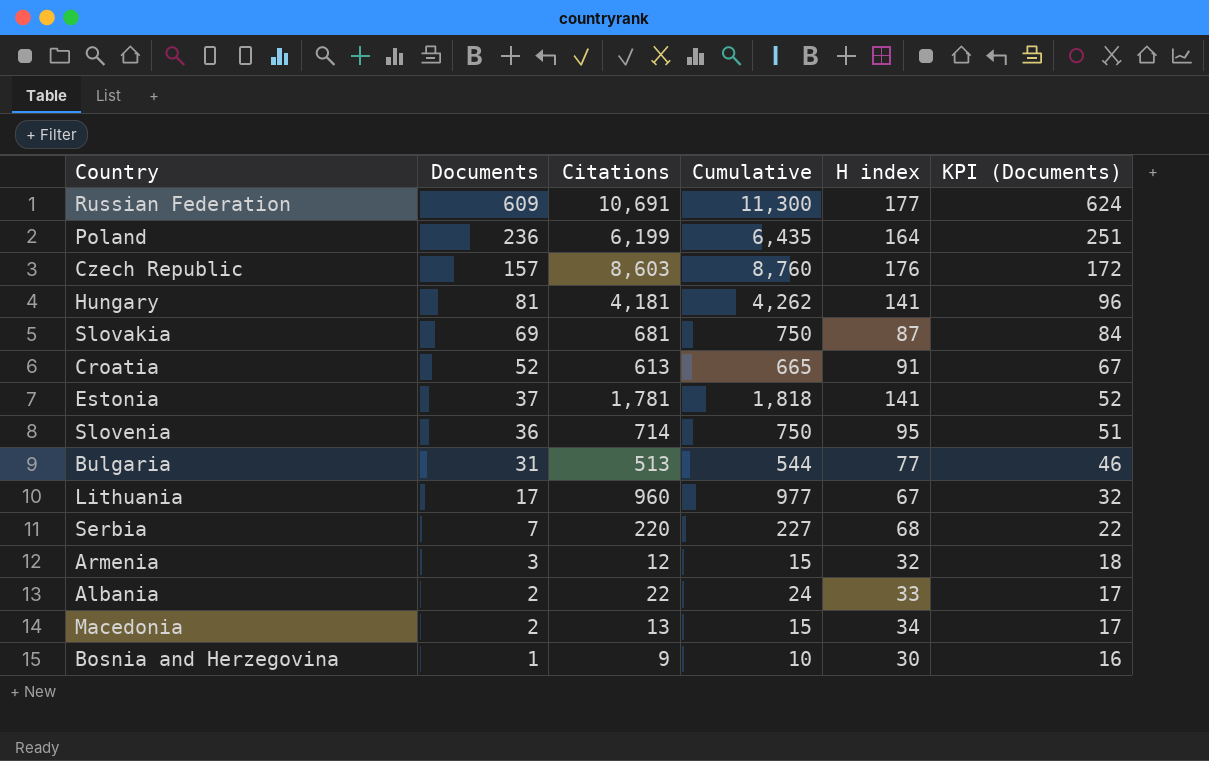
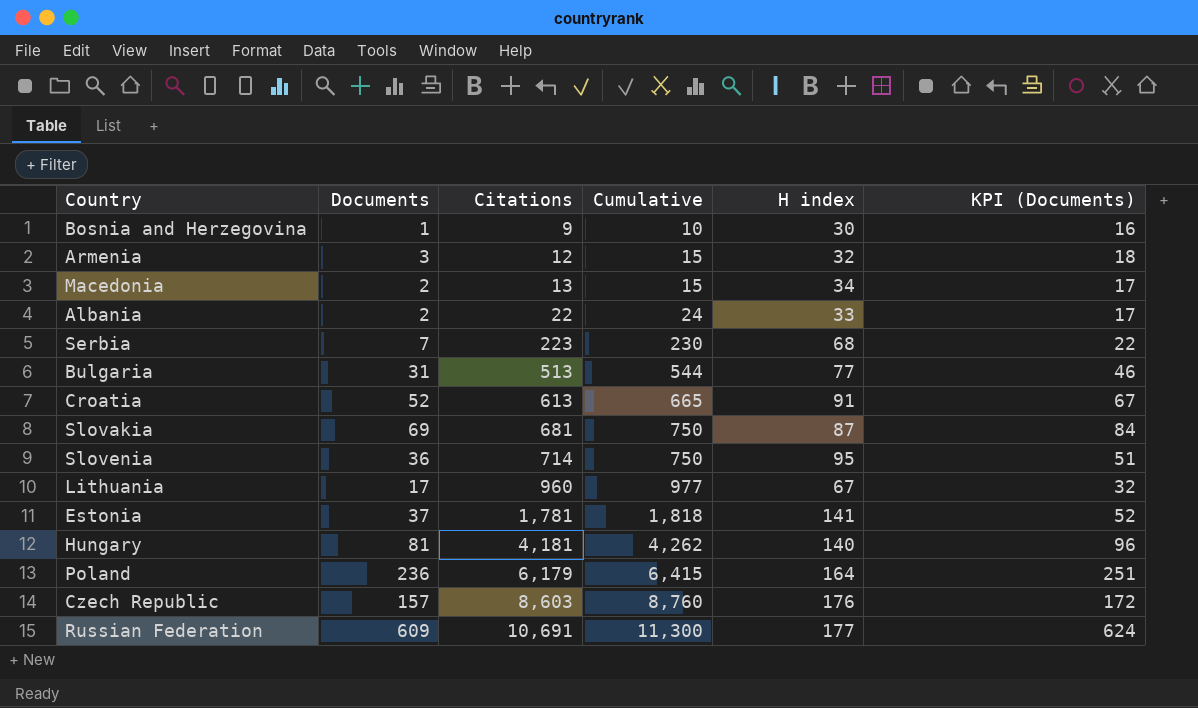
row order: Documents descending -> Citations ascending
Serbia | Citations: 220 -> 223
Serbia | Cumulative: 227 -> 230
Hungary | H index: 141 -> 140
Poland | Citations: 6,199 -> 6,179
Poland | Cumulative: 6,435 -> 6,415

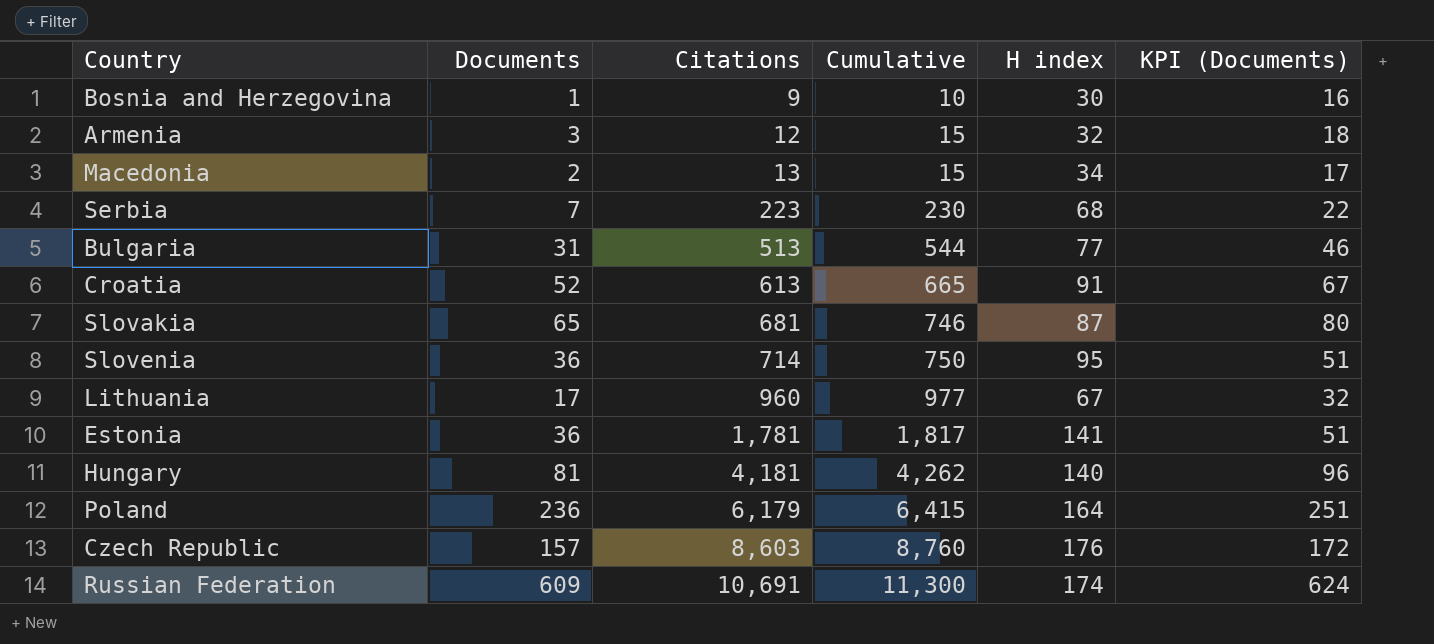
row Albania: 2 | 22 | 24 | 33 | 17 -> none
Slovakia | Documents: 69 -> 65
Slovakia | Cumulative: 750 -> 746
Slovakia | KPI (Documents): 84 -> 80
Estonia | Documents: 37 -> 36
Estonia | Cumulative: 1,818 -> 1,817
Estonia | KPI (Documents): 52 -> 51
Russian Federation | H index: 177 -> 174

